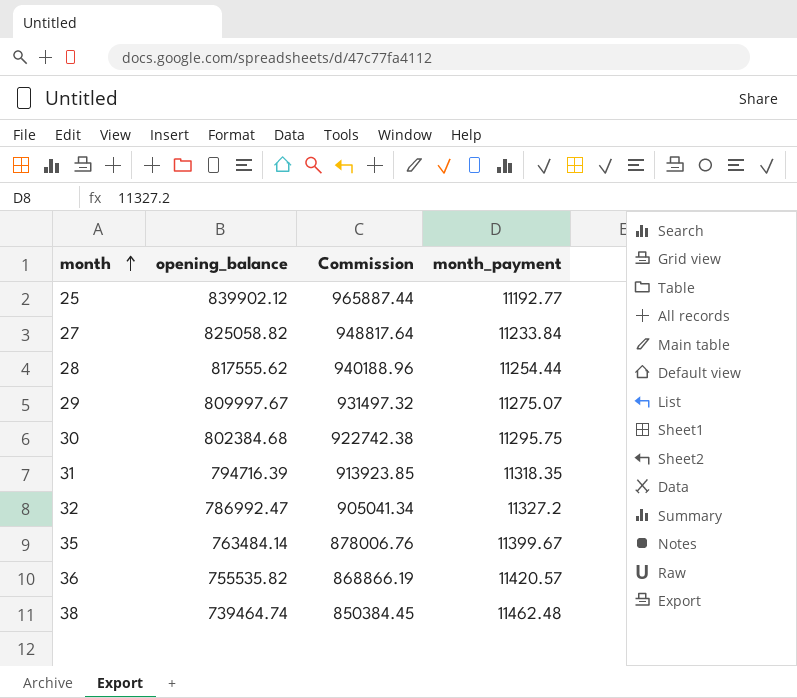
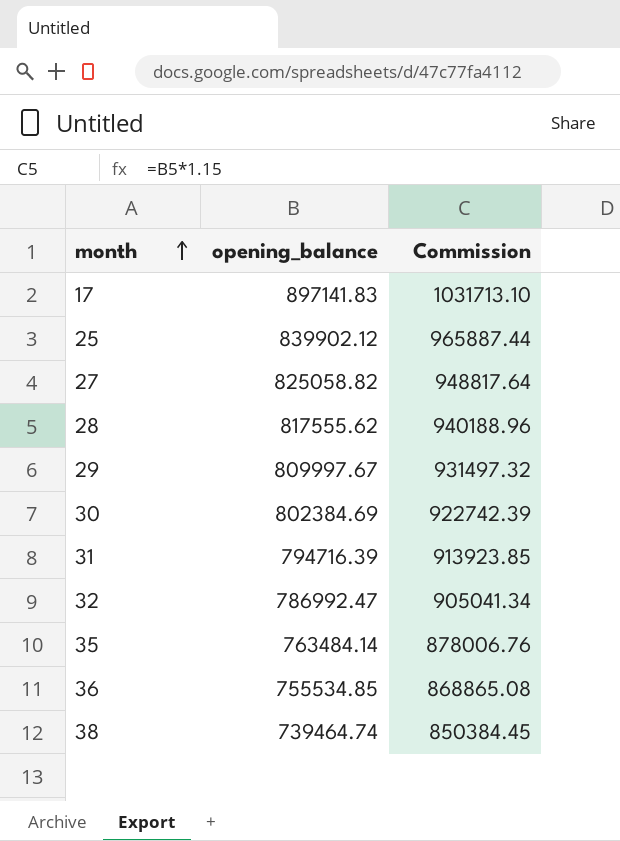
column month_payment | position: 4 -> none
row 17: none -> 897141.83 | 1031713.10
30 | opening_balance: 802384.68 -> 802384.69
30 | Commission: 922742.38 -> 922742.39
36 | opening_balance: 755535.82 -> 755534.85
36 | Commission: 868866.19 -> 868865.08

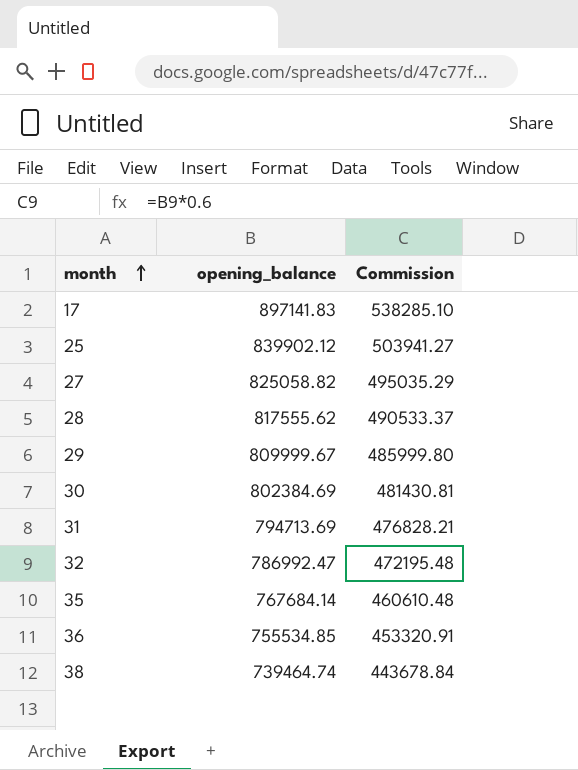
column Commission | formula: [opening_balance] * 1.15 -> [opening_balance] * 0.6
29 | opening_balance: 809997.67 -> 809999.67
31 | opening_balance: 794716.39 -> 794713.69
35 | opening_balance: 763484.14 -> 767684.14

